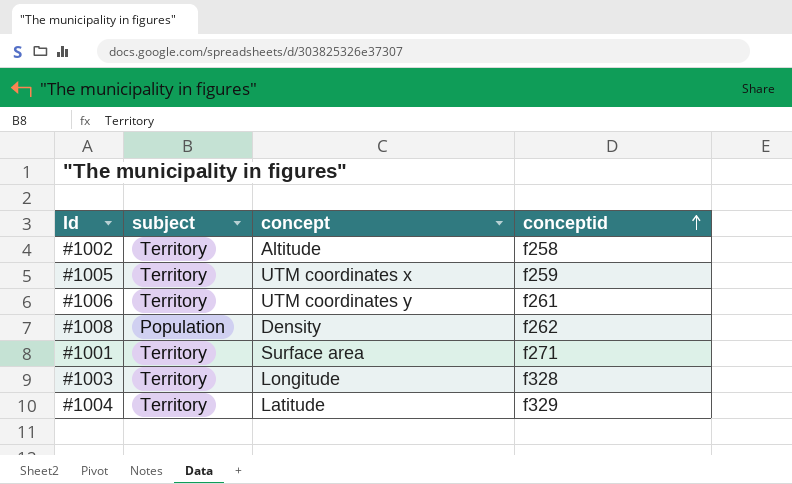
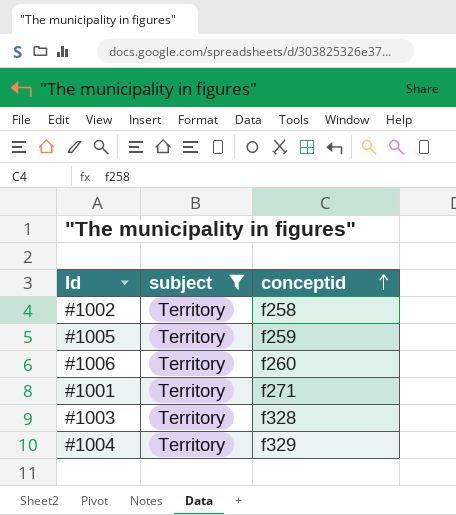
filter: none -> subject = Territory
column concept | position: 3 -> none
#1006 | conceptid: f261 -> f260

